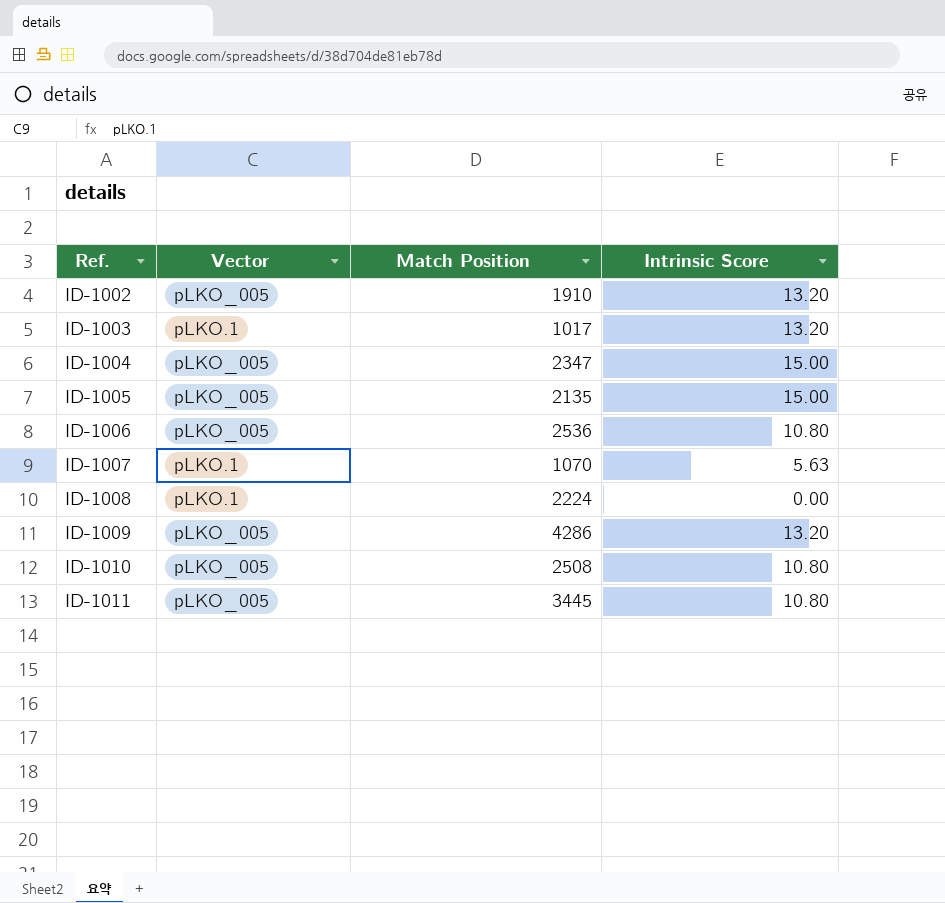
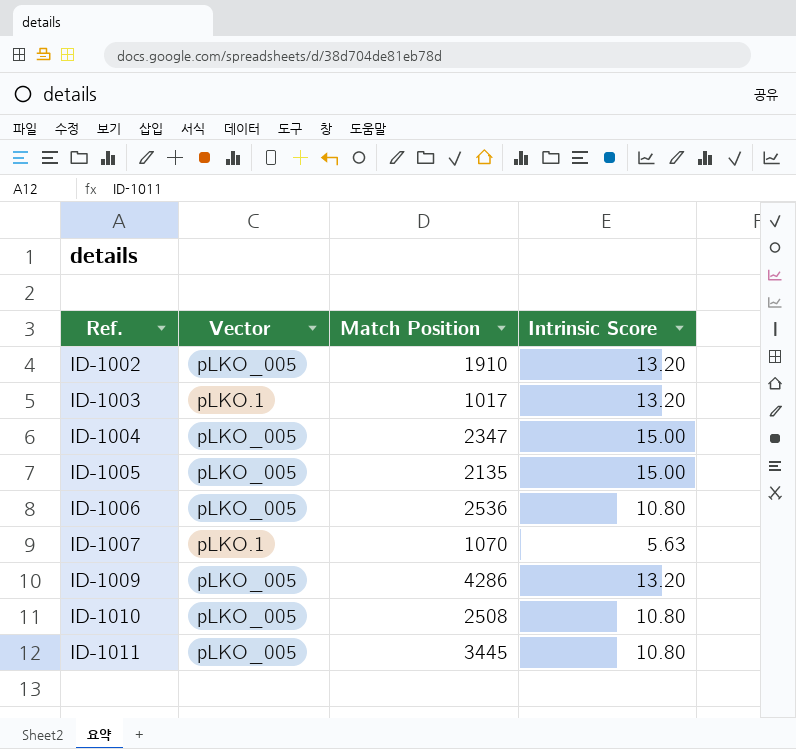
row ID-1008: pLKO.1 | 2224 | 0.00 -> none

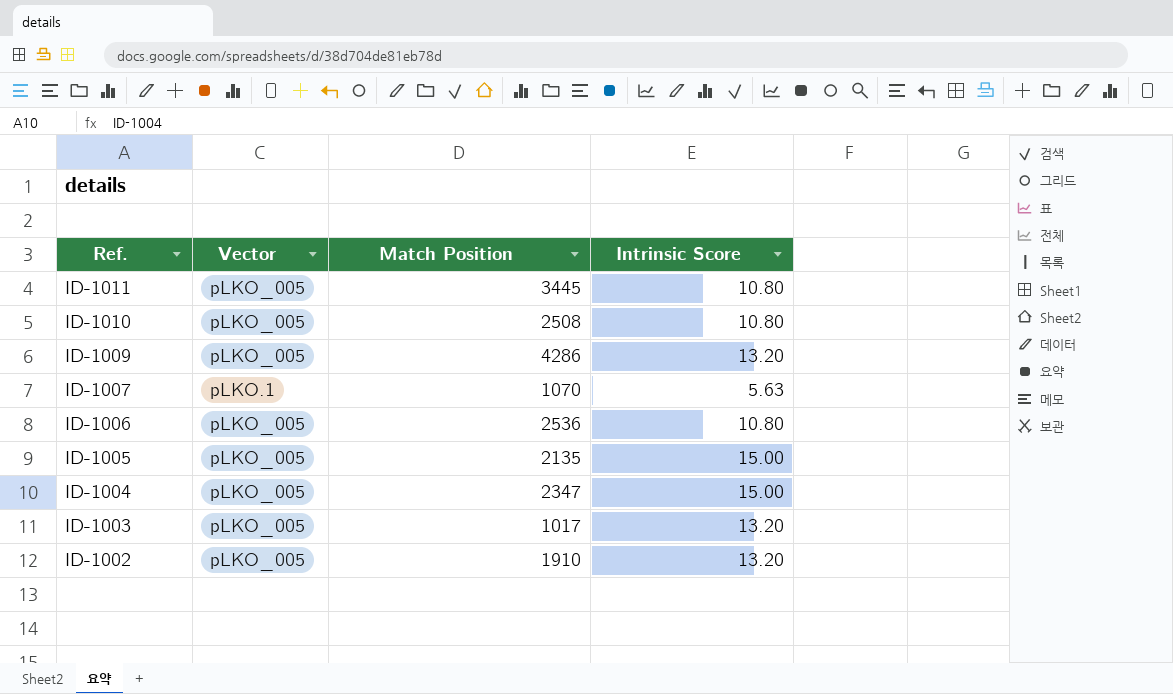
row order: Ref. ascending -> Ref. descending
ID-1003 | Vector: pLKO.1 -> pLKO_005

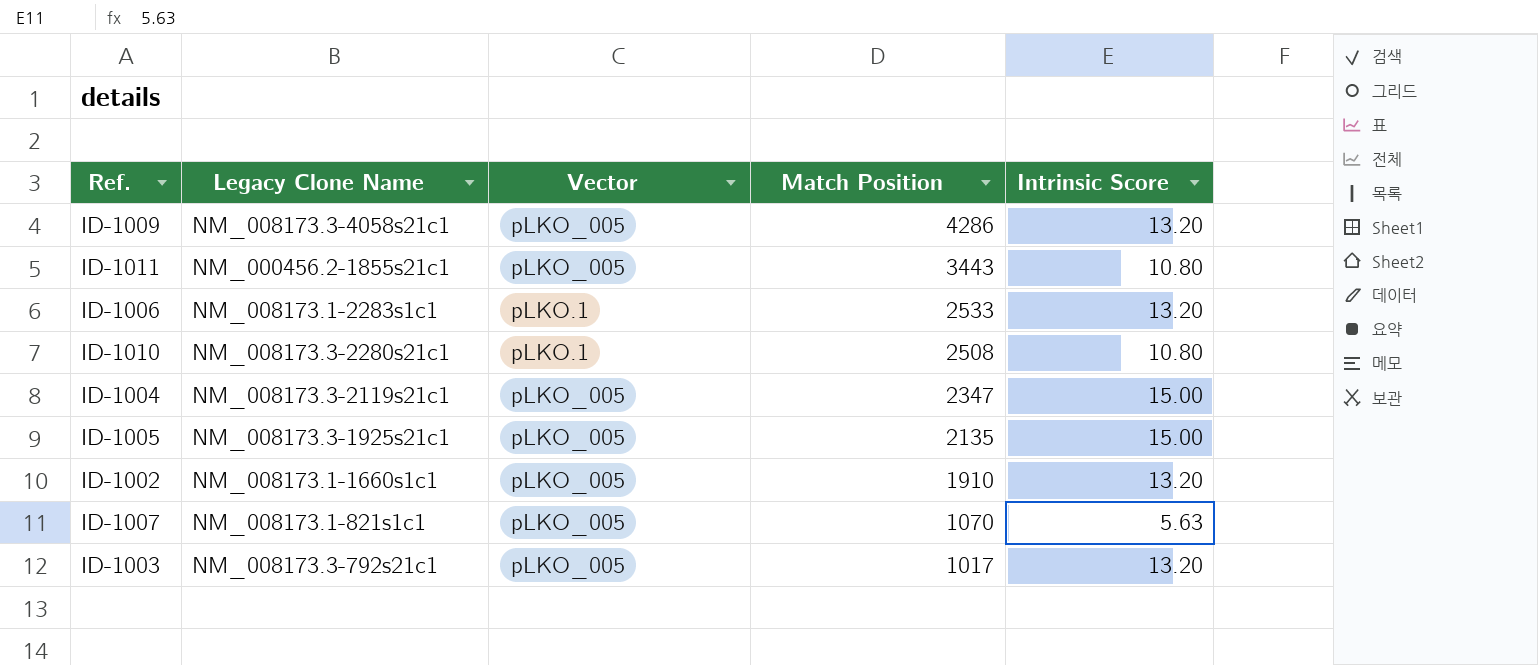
row order: Ref. descending -> Match Position descending
column Legacy Clone Name | position: none -> 2
ID-1011 | Match Position: 3445 -> 3443
ID-1006 | Vector: pLKO_005 -> pLKO.1
ID-1006 | Match Position: 2536 -> 2533
ID-1006 | Intrinsic Score: 10.80 -> 13.20
ID-1010 | Vector: pLKO_005 -> pLKO.1
ID-1007 | Vector: pLKO.1 -> pLKO_005

